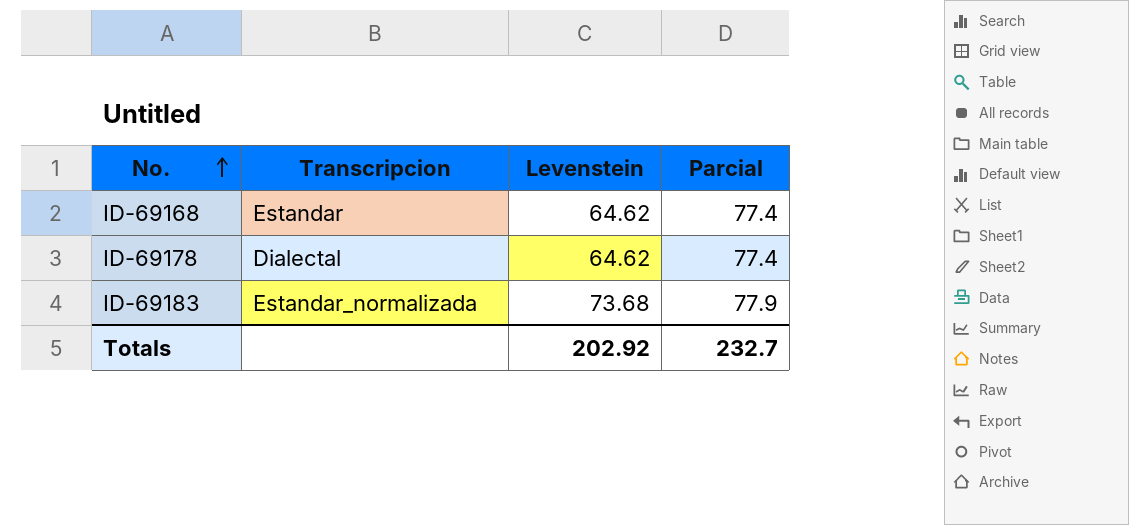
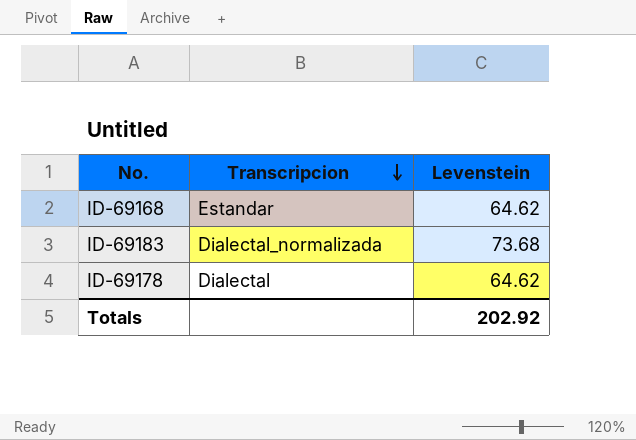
row order: No. ascending -> Transcripcion descending
column Parcial | position: 4 -> none
ID-69183 | Transcripcion: Estandar_normalizada -> Dialectal_normalizada

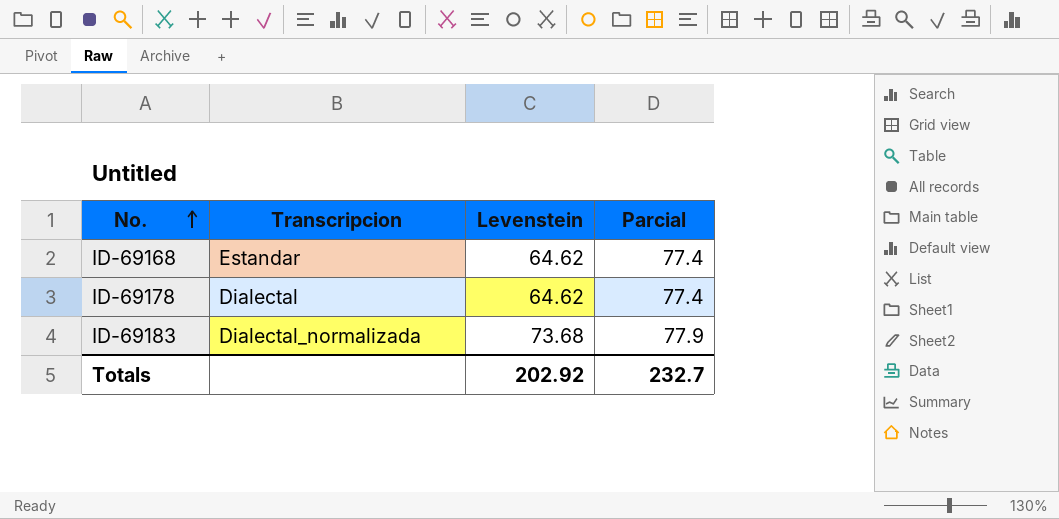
row order: Transcripcion descending -> No. ascending
column Parcial | position: none -> 4

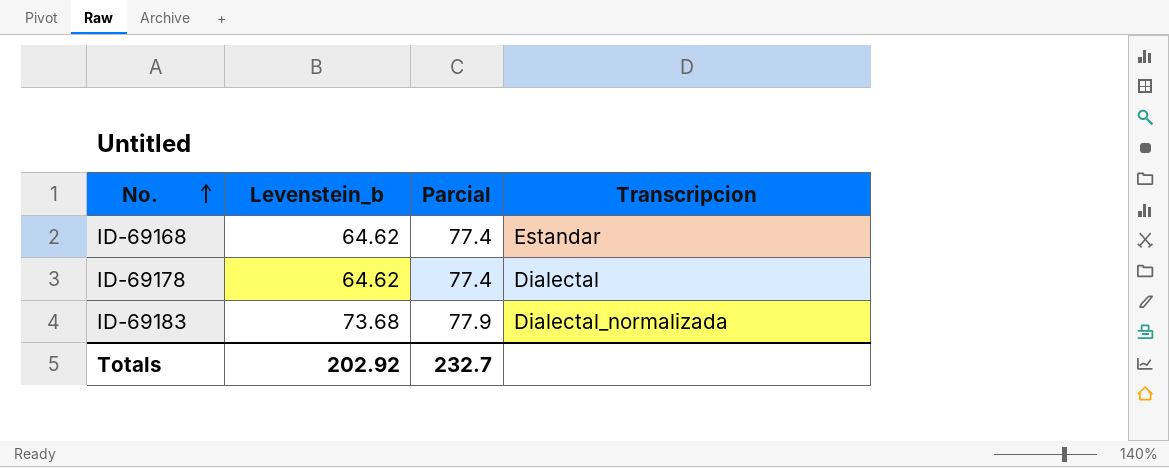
column name: Levenstein -> Levenstein_b
column Transcripcion | position: 2 -> 4

